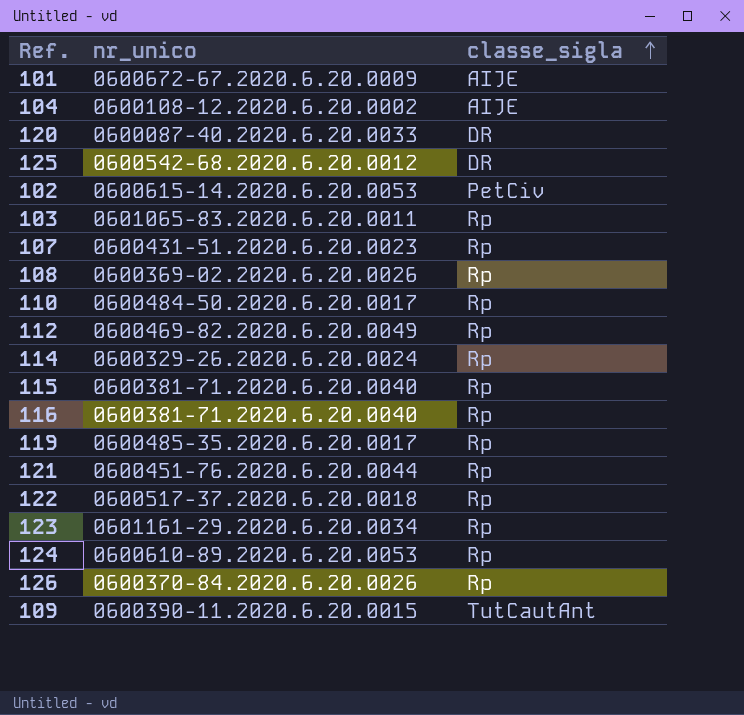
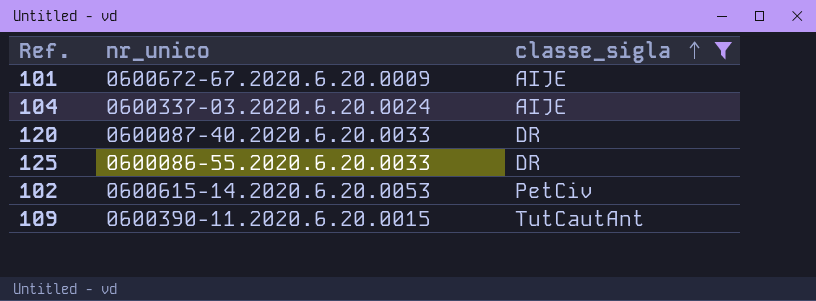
filter: none -> classe_sigla != Rp
104 | nr_unico: 0600108-12.2020.6.20.0002 -> 0600337-03.2020.6.20.0024
125 | nr_unico: 0600542-68.2020.6.20.0012 -> 0600086-55.2020.6.20.0033

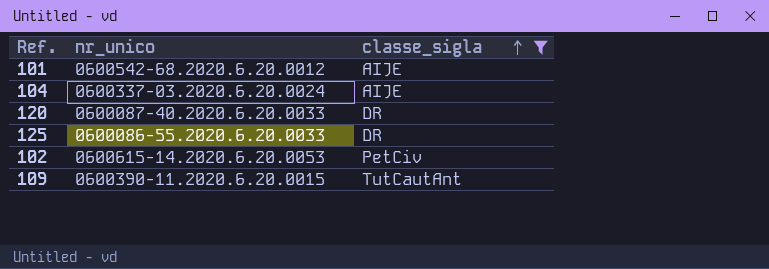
101 | nr_unico: 0600672-67.2020.6.20.0009 -> 0600542-68.2020.6.20.0012

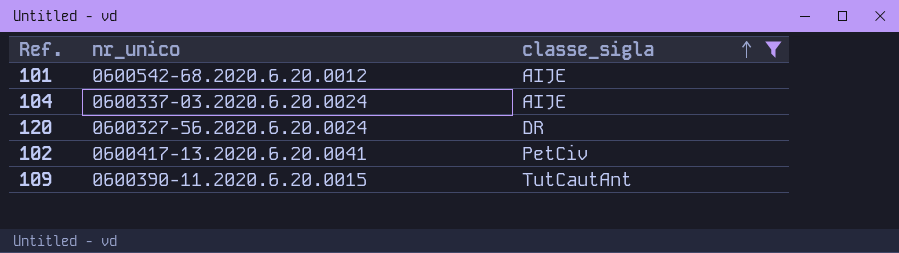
row 125: 0600086-55.2020.6.20.0033 | DR -> none
120 | nr_unico: 0600087-40.2020.6.20.0033 -> 0600327-56.2020.6.20.0024
102 | nr_unico: 0600615-14.2020.6.20.0053 -> 0600417-13.2020.6.20.0041

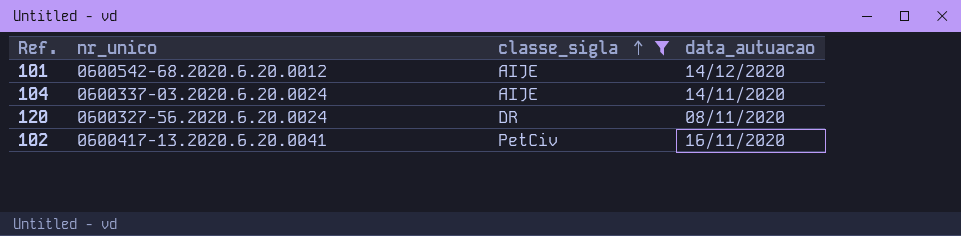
column data_autuacao | position: none -> 4
row 109: 0600390-11.2020.6.20.0015 | TutCautAnt -> none

